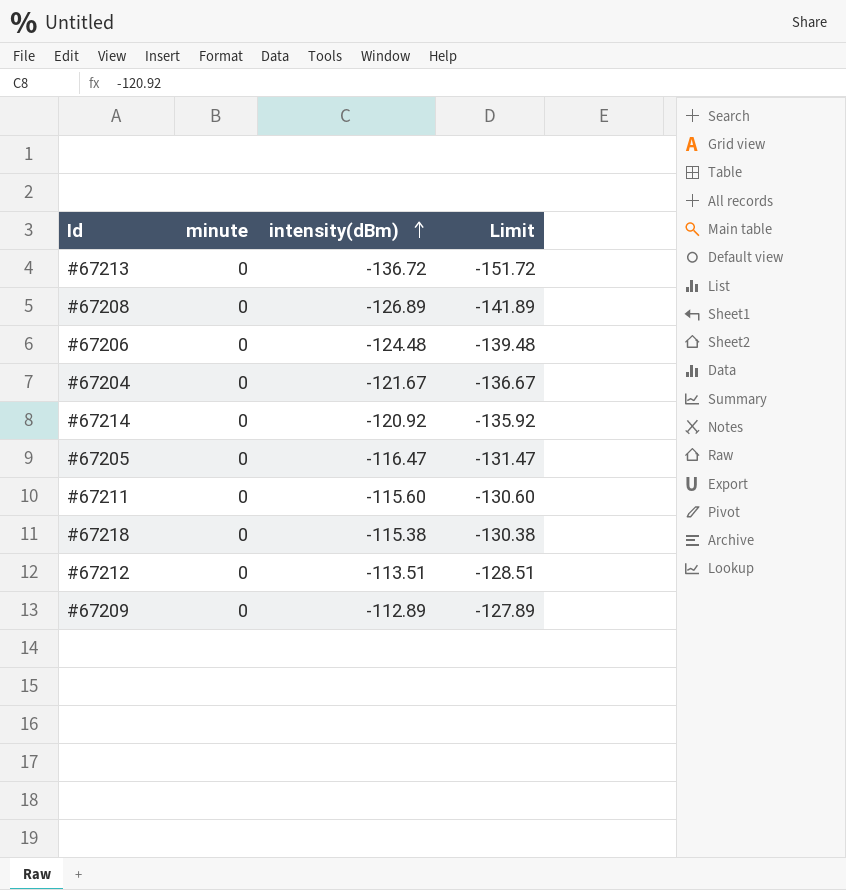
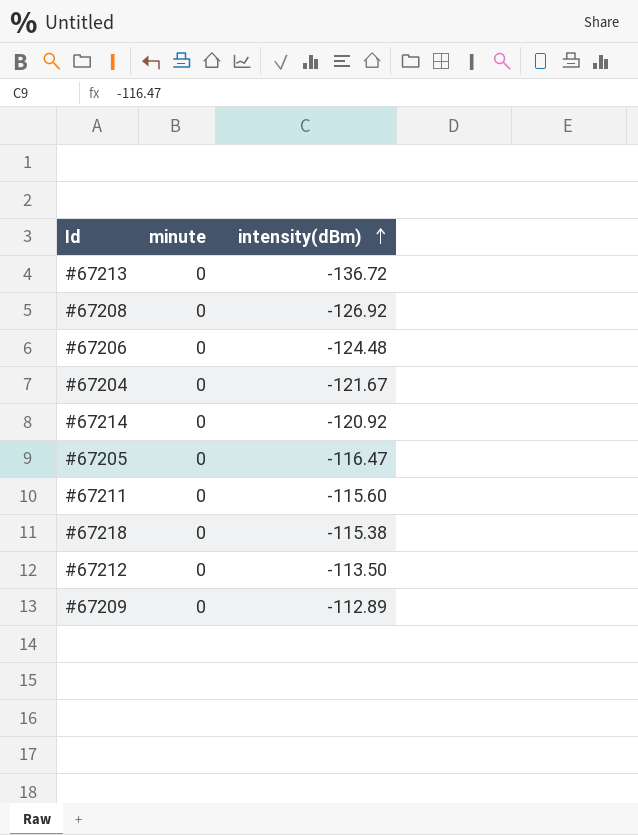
column Limit | formula: [intensity(dBm)] - 15 -> none
#67208 | intensity(dBm): -126.89 -> -126.92
#67212 | intensity(dBm): -113.51 -> -113.50

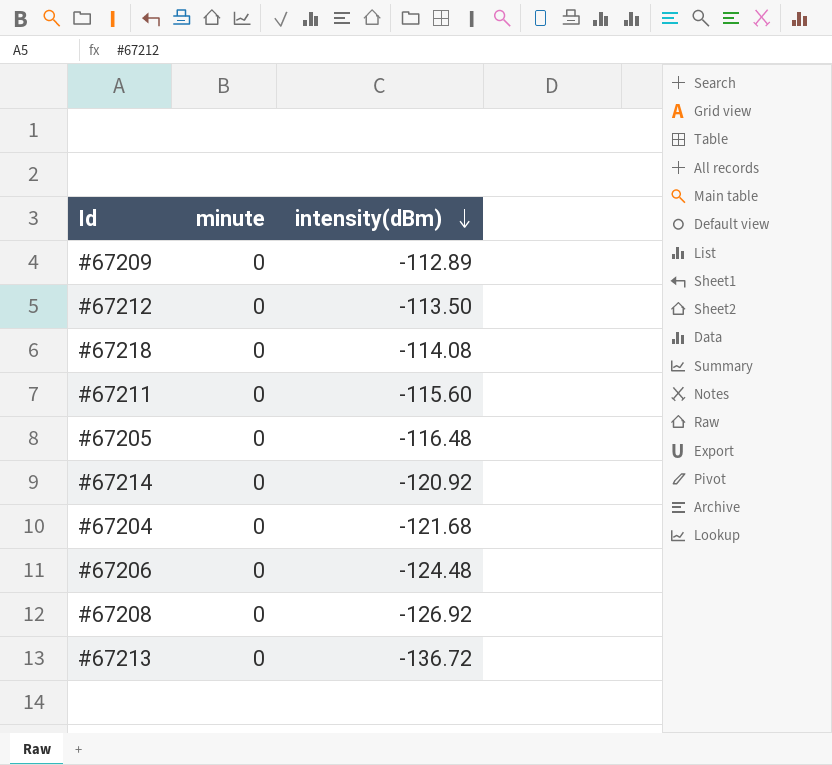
row order: intensity(dBm) ascending -> intensity(dBm) descending
#67218 | intensity(dBm): -115.38 -> -114.08
#67205 | intensity(dBm): -116.47 -> -116.48
#67204 | intensity(dBm): -121.67 -> -121.68

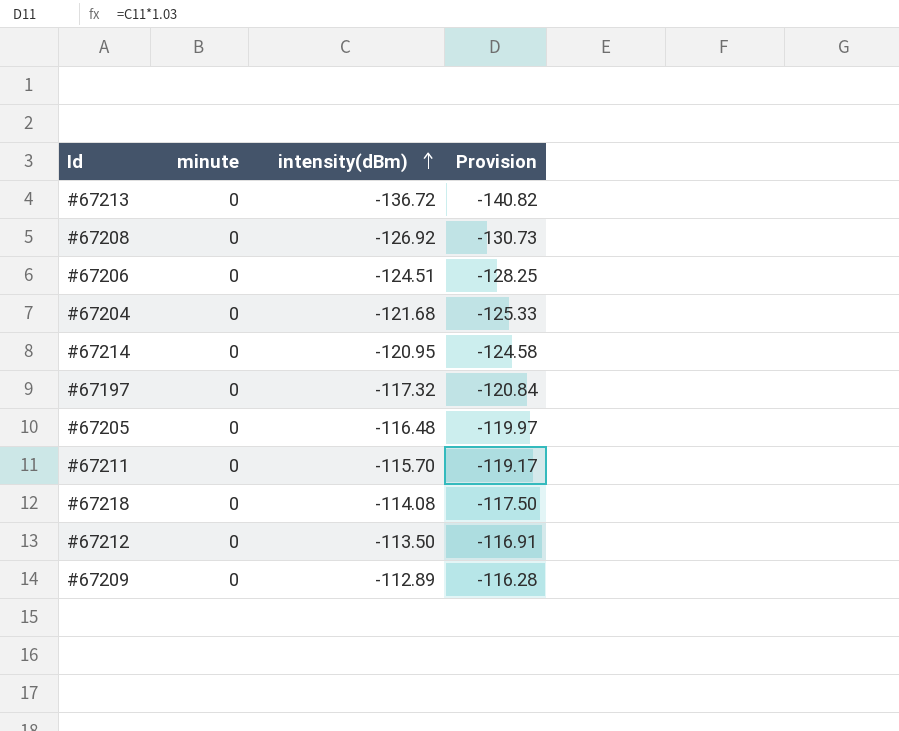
row order: intensity(dBm) descending -> intensity(dBm) ascending
column Provision | formula: none -> [intensity(dBm)] * 1.03
#67206 | intensity(dBm): -124.48 -> -124.51
#67214 | intensity(dBm): -120.92 -> -120.95
row #67197: none -> 0 | -117.32 | -120.84
#67211 | intensity(dBm): -115.60 -> -115.70

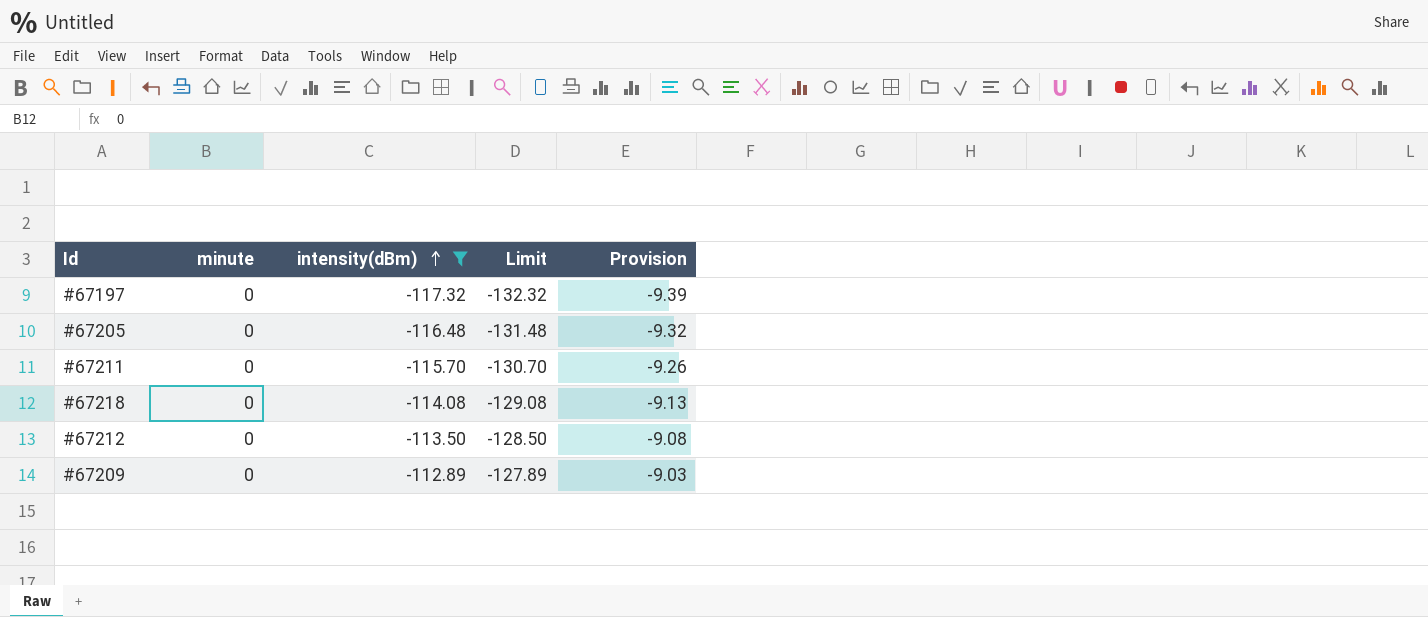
filter: none -> intensity(dBm) >= -117.32
column Limit | formula: none -> [intensity(dBm)] - 15
column Provision | formula: [intensity(dBm)] * 1.03 -> [intensity(dBm)] * 0.08

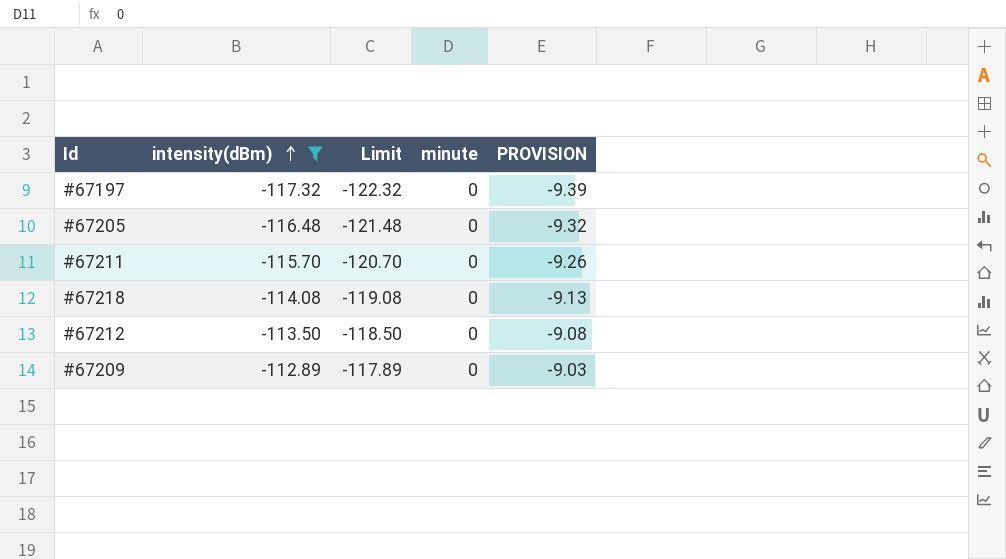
column Limit | formula: [intensity(dBm)] - 15 -> [intensity(dBm)] - 5
column minute | position: 2 -> 4
column name: Provision -> PROVISION

